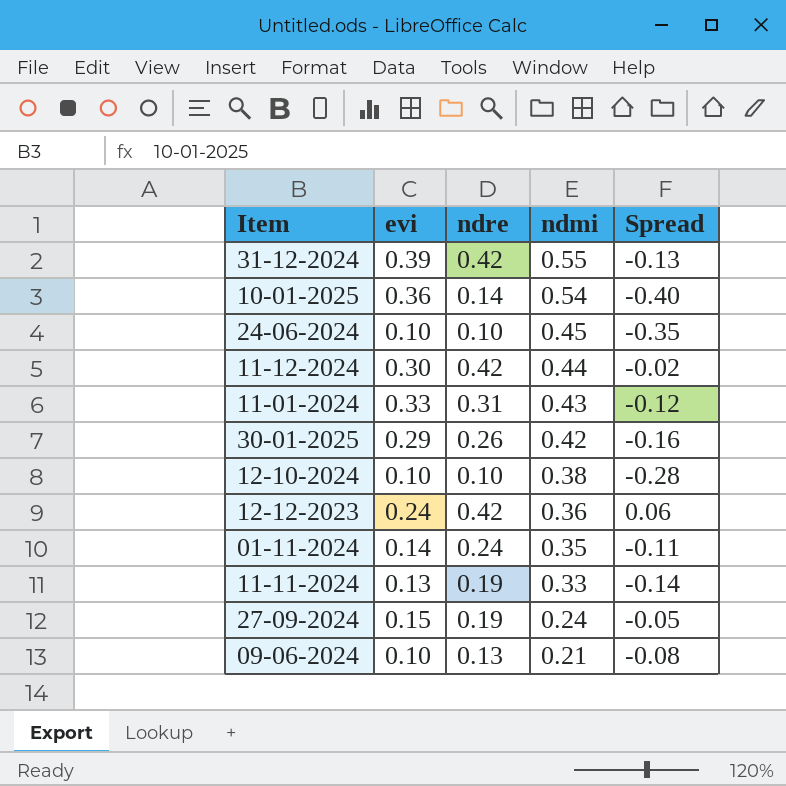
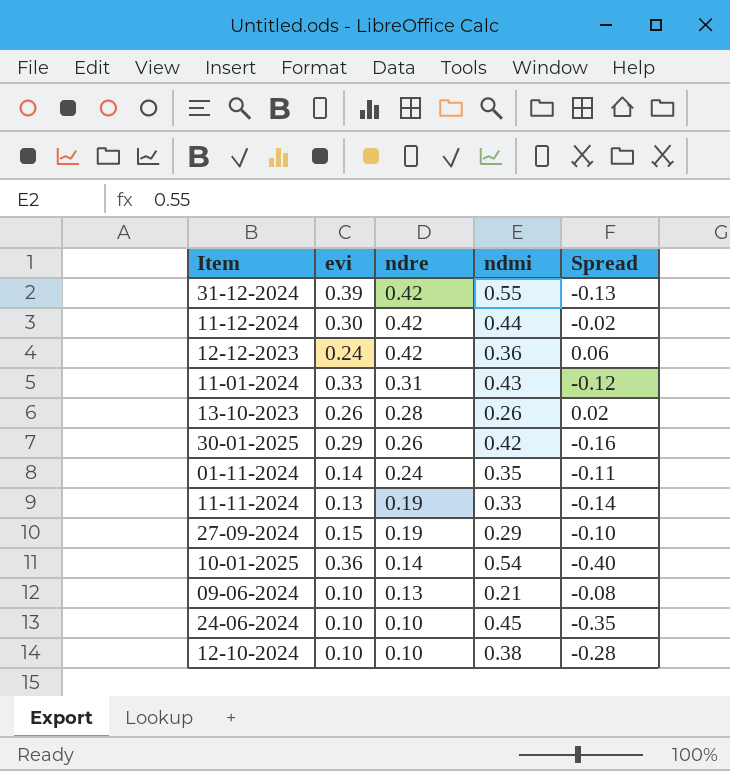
row order: ndmi descending -> ndre descending
row 13-10-2023: none -> 0.26 | 0.28 | 0.26 | 0.02
27-09-2024 | ndmi: 0.24 -> 0.29
27-09-2024 | Spread: -0.05 -> -0.10

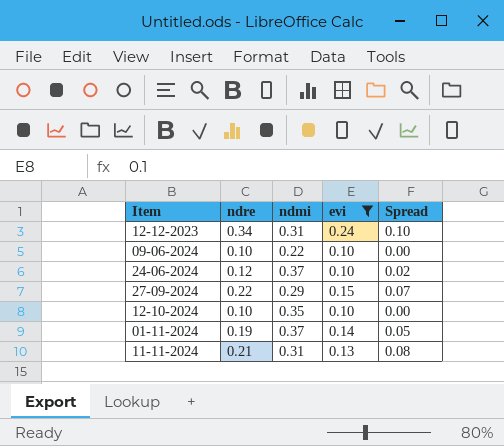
filter: none -> evi <= 0.24
row order: ndre descending -> Item ascending
column evi | position: 2 -> 4
column Spread | formula: [ndre] - [ndmi] -> [ndre] - [evi]
12-12-2023 | ndre: 0.42 -> 0.34
12-12-2023 | ndmi: 0.36 -> 0.31
09-06-2024 | ndre: 0.13 -> 0.10
09-06-2024 | ndmi: 0.21 -> 0.22
24-06-2024 | ndre: 0.10 -> 0.12
24-06-2024 | ndmi: 0.45 -> 0.37
27-09-2024 | ndre: 0.19 -> 0.22
12-10-2024 | ndmi: 0.38 -> 0.35
01-11-2024 | ndre: 0.24 -> 0.19
01-11-2024 | ndmi: 0.35 -> 0.37
11-11-2024 | ndre: 0.19 -> 0.21
11-11-2024 | ndmi: 0.33 -> 0.31

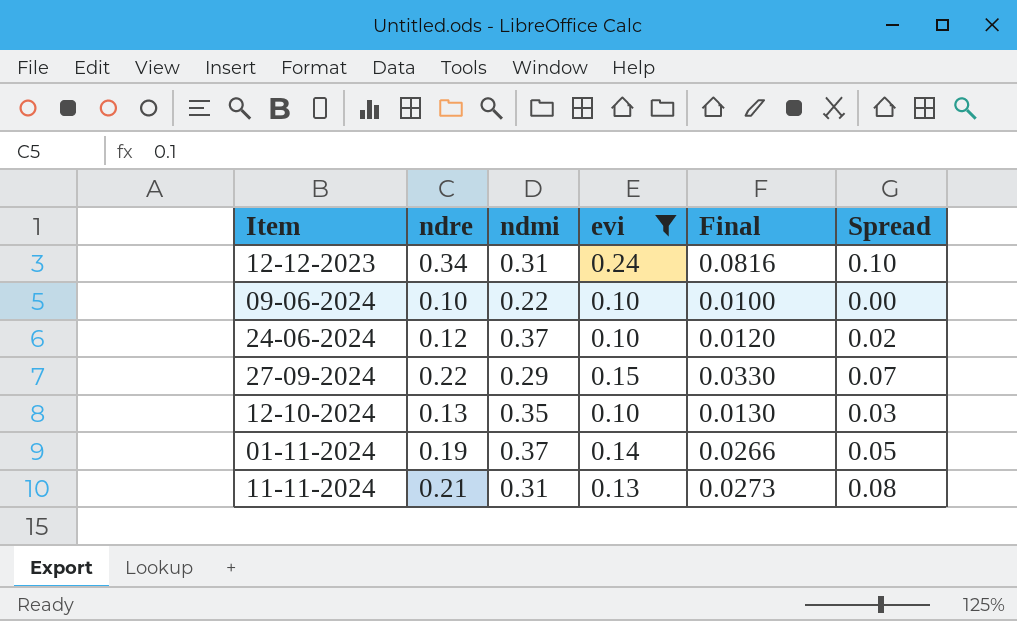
column Final | formula: none -> [ndre] * [evi]
12-10-2024 | ndre: 0.10 -> 0.13
12-10-2024 | Spread: 0.00 -> 0.03

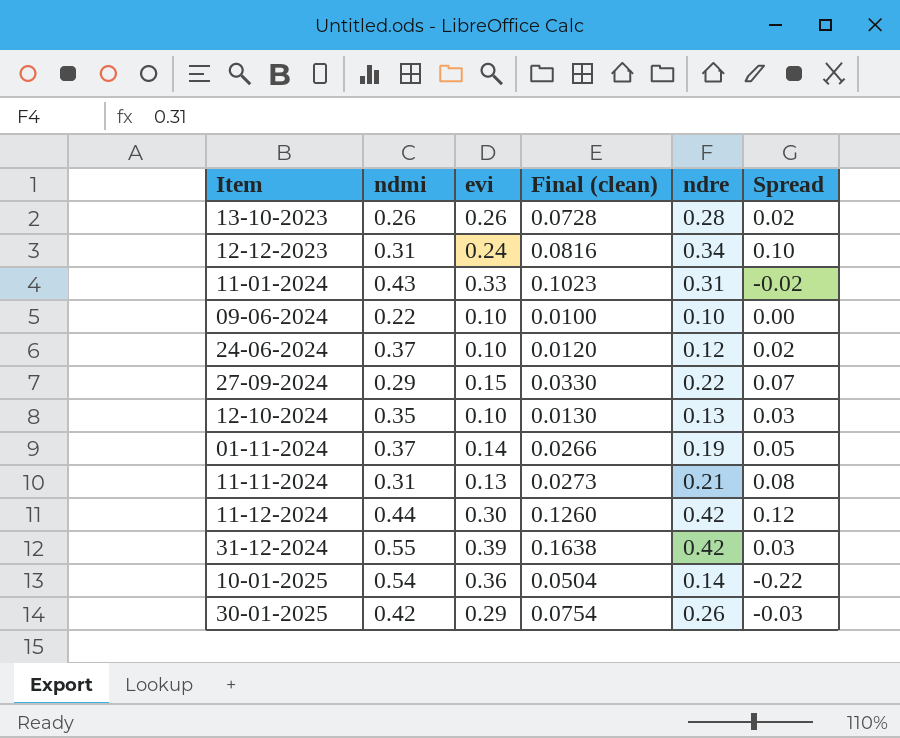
filter: evi <= 0.24 -> none
column name: Final -> Final (clean)
column ndre | position: 2 -> 5

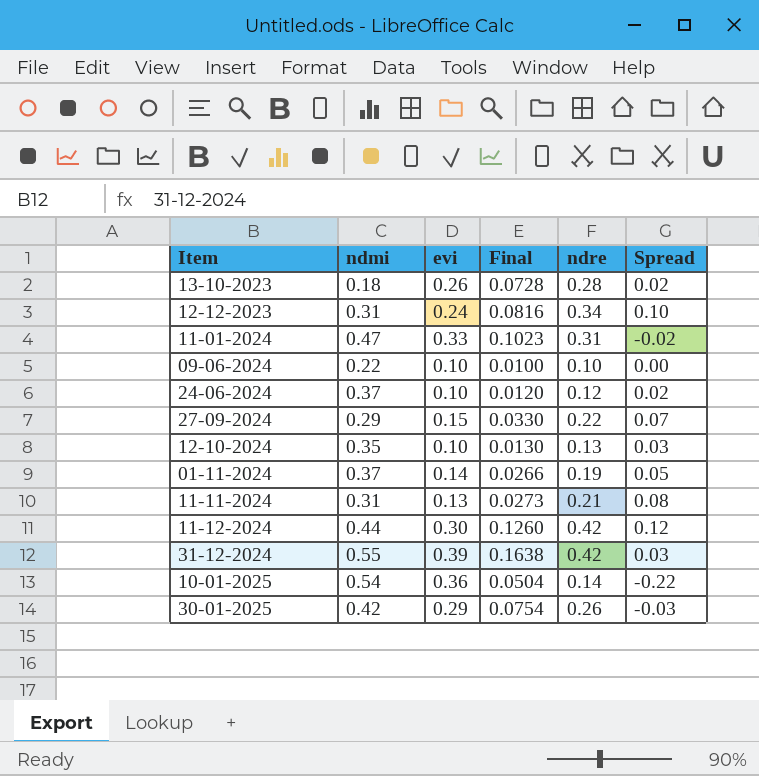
column name: Final (clean) -> Final
13-10-2023 | ndmi: 0.26 -> 0.18
11-01-2024 | ndmi: 0.43 -> 0.47

